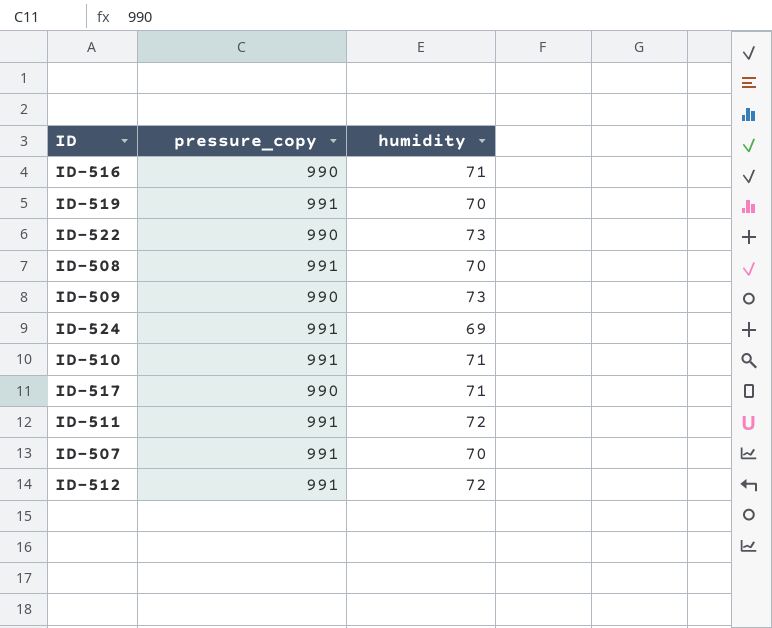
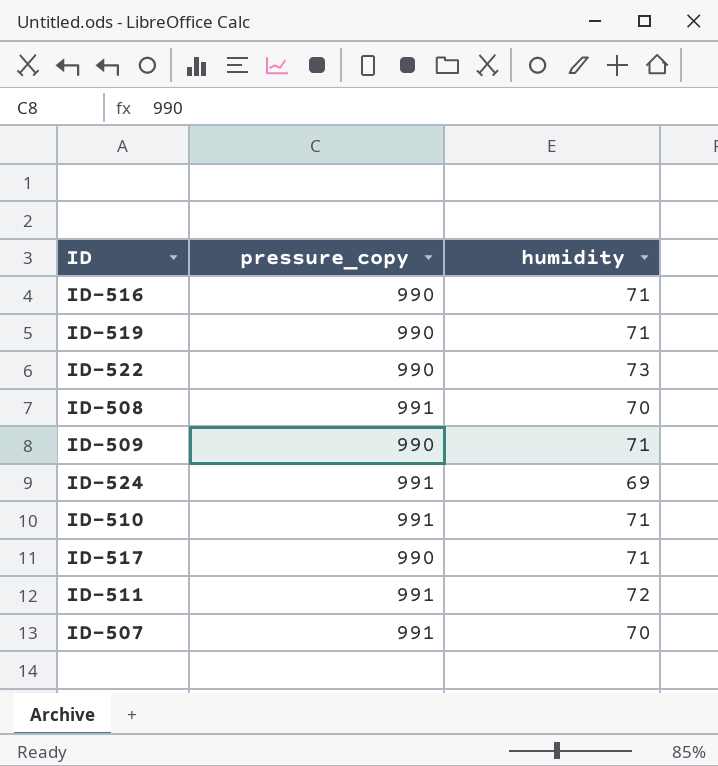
row ID-512: 991 | 72 -> none
ID-519 | pressure_copy: 991 -> 990
ID-519 | humidity: 70 -> 71
ID-509 | humidity: 73 -> 71

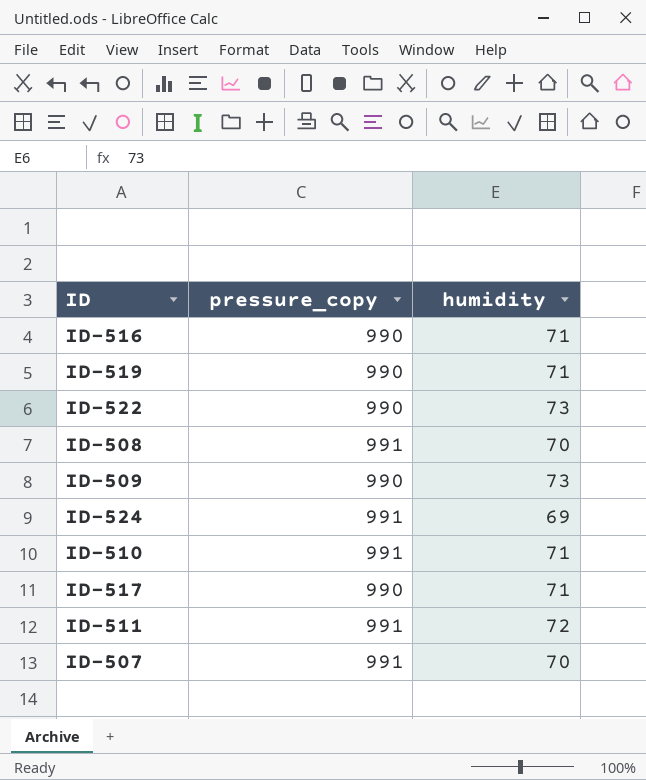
ID-509 | humidity: 71 -> 73

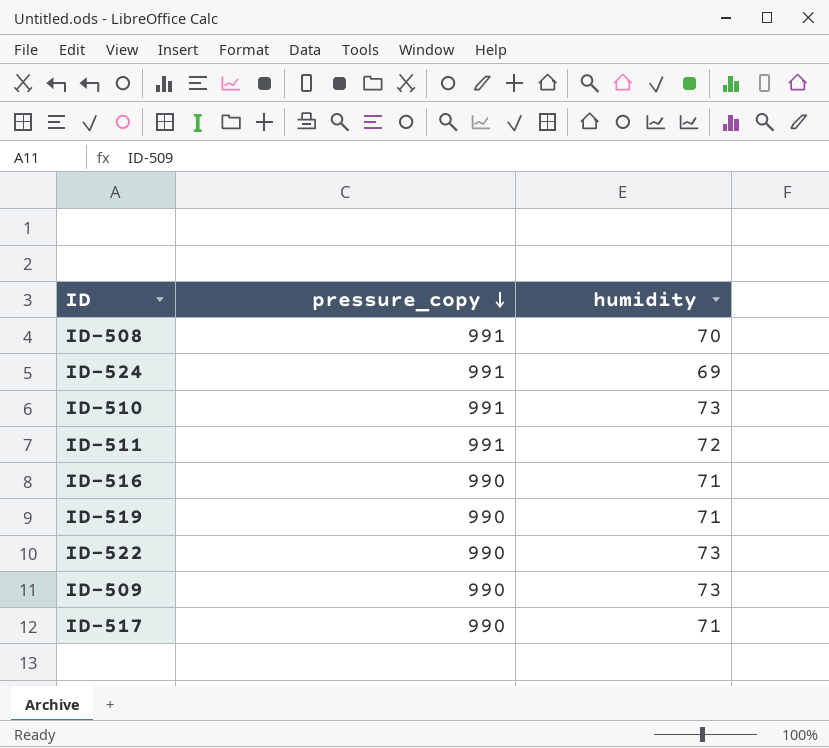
row order: none -> pressure_copy descending
row ID-507: 991 | 70 -> none
ID-510 | humidity: 71 -> 73

